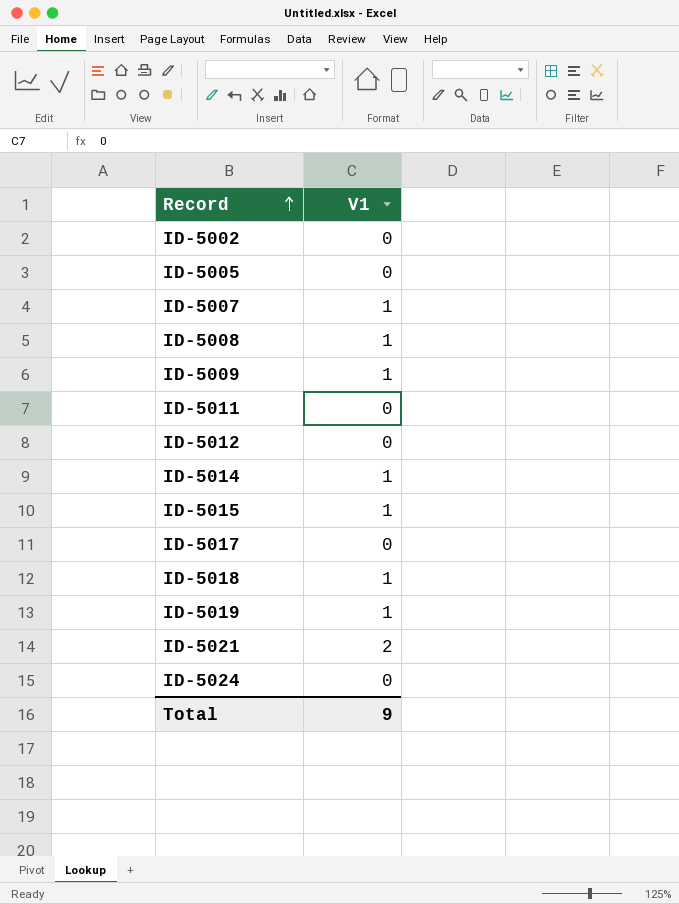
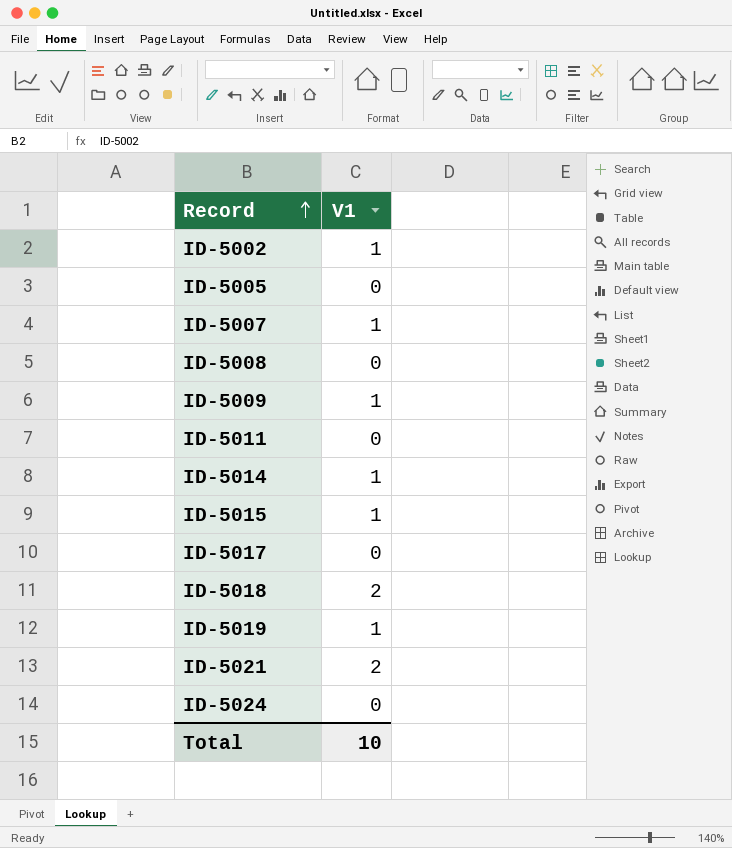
row ID-5012: 0 -> none
ID-5002 | V1: 0 -> 1
ID-5008 | V1: 1 -> 0
ID-5018 | V1: 1 -> 2
Total | V1: 9 -> 10

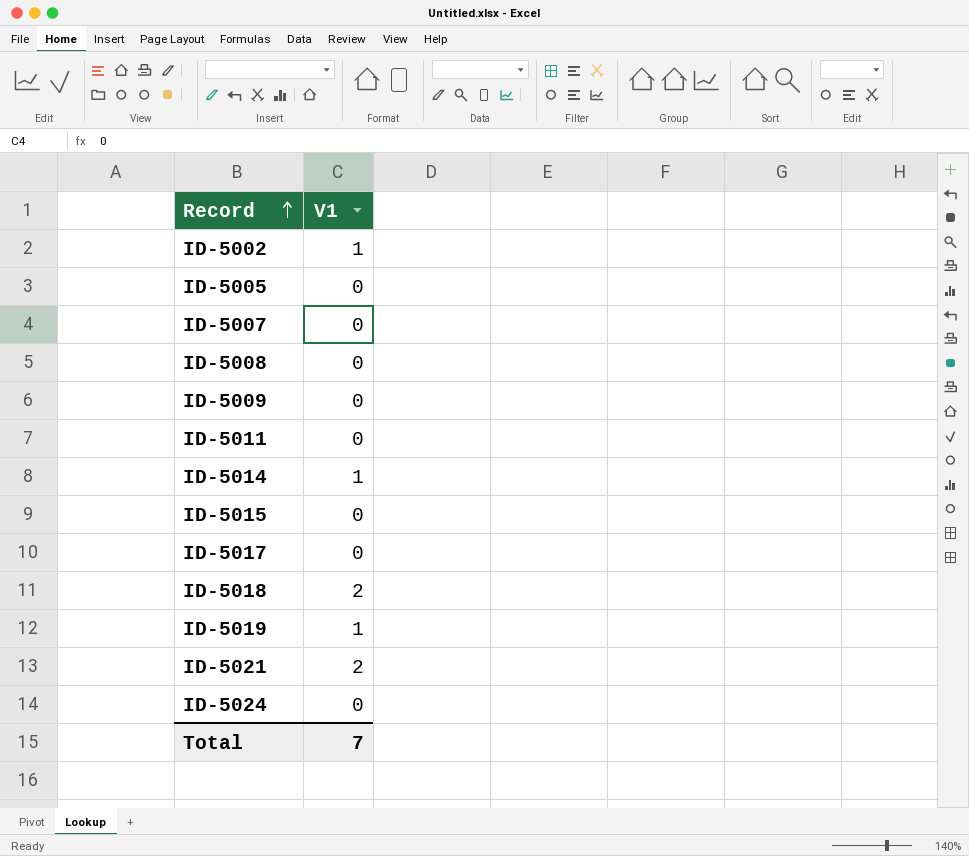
ID-5007 | V1: 1 -> 0
ID-5009 | V1: 1 -> 0
ID-5015 | V1: 1 -> 0
Total | V1: 10 -> 7

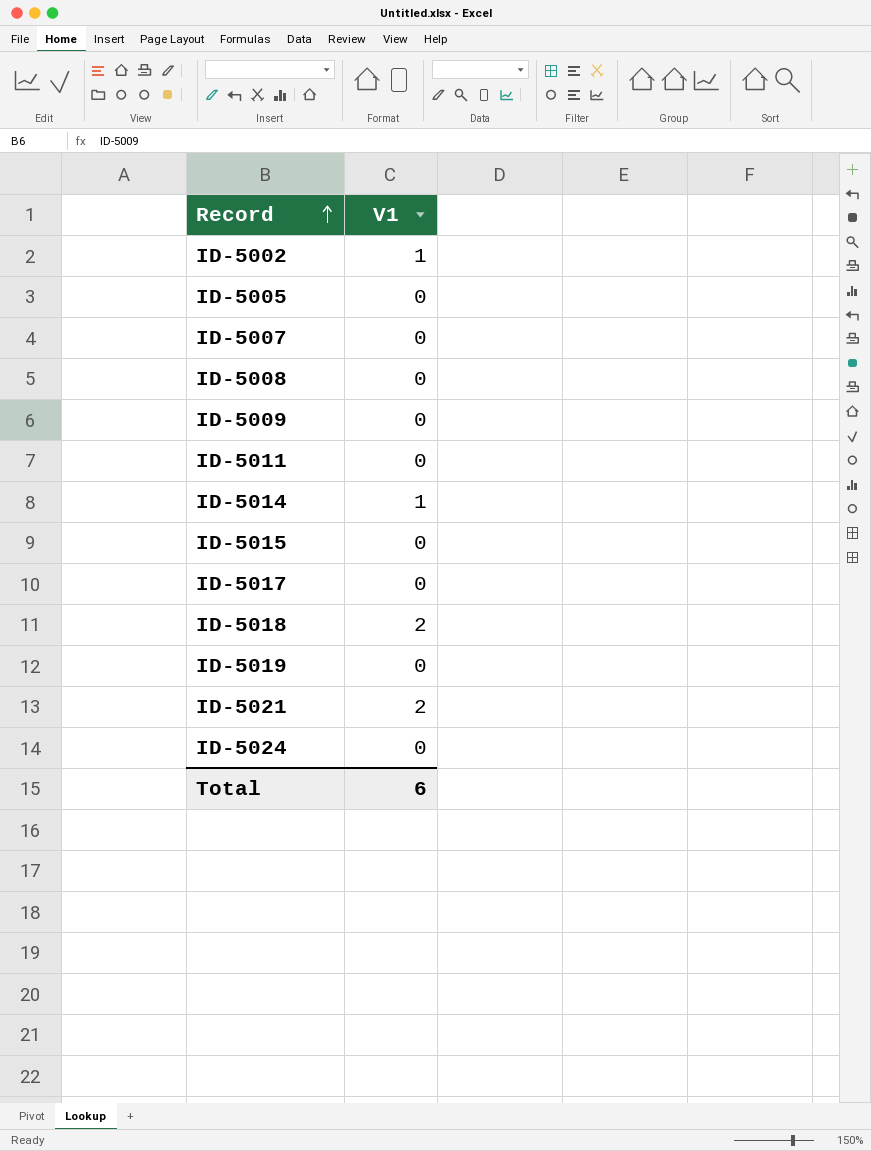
ID-5019 | V1: 1 -> 0
Total | V1: 7 -> 6

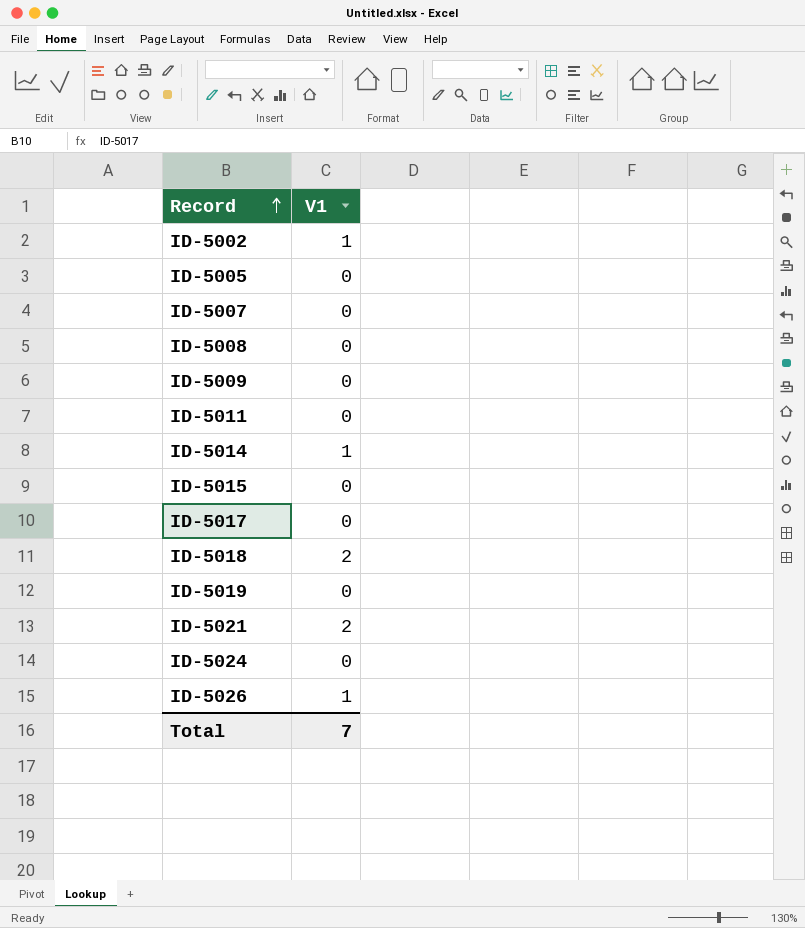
row ID-5026: none -> 1
Total | V1: 6 -> 7

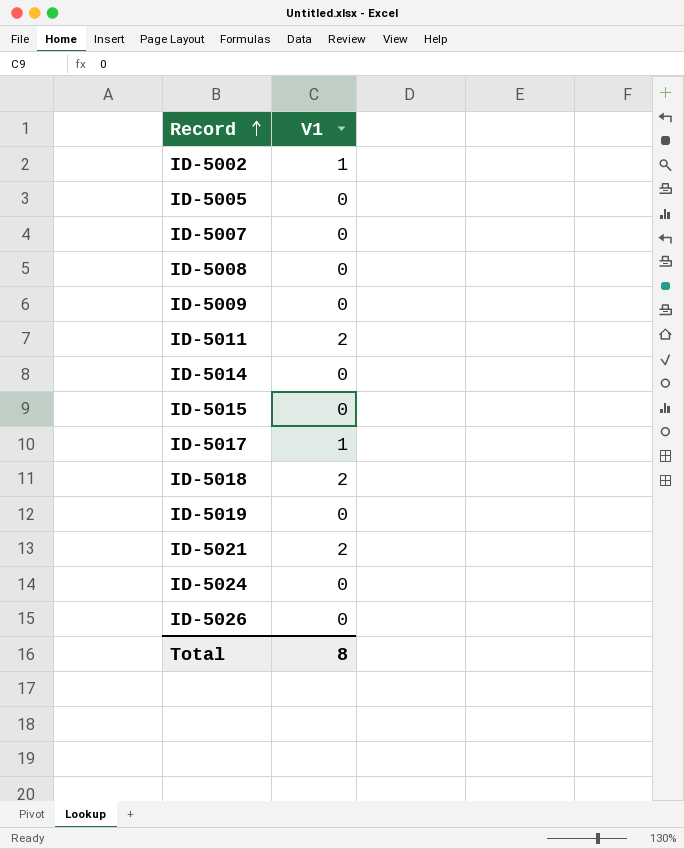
ID-5011 | V1: 0 -> 2
ID-5014 | V1: 1 -> 0
ID-5017 | V1: 0 -> 1
ID-5026 | V1: 1 -> 0
Total | V1: 7 -> 8

